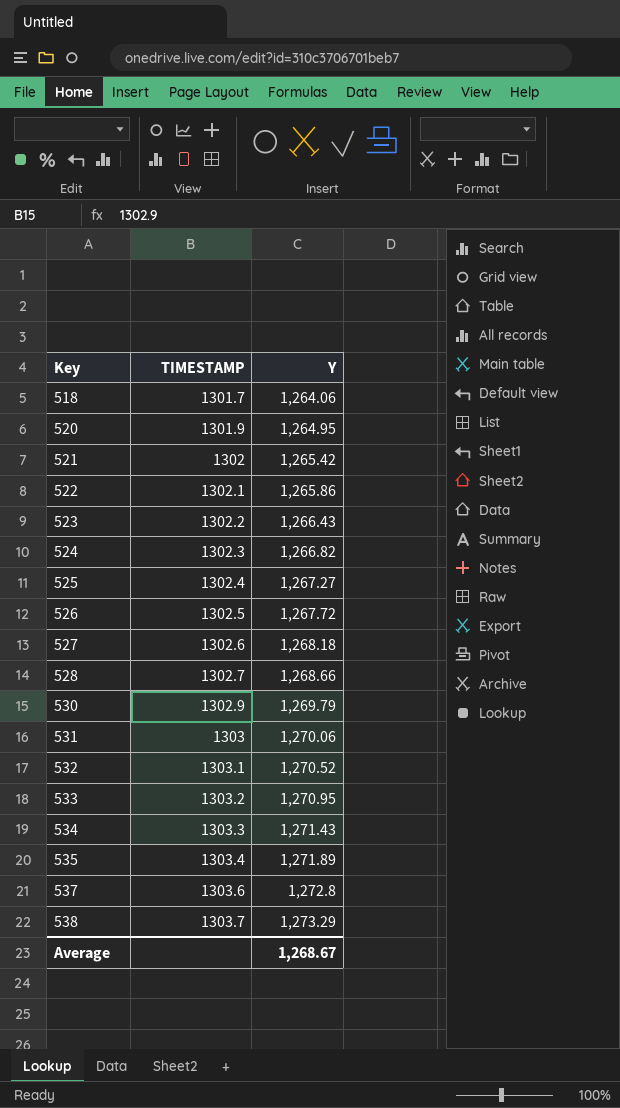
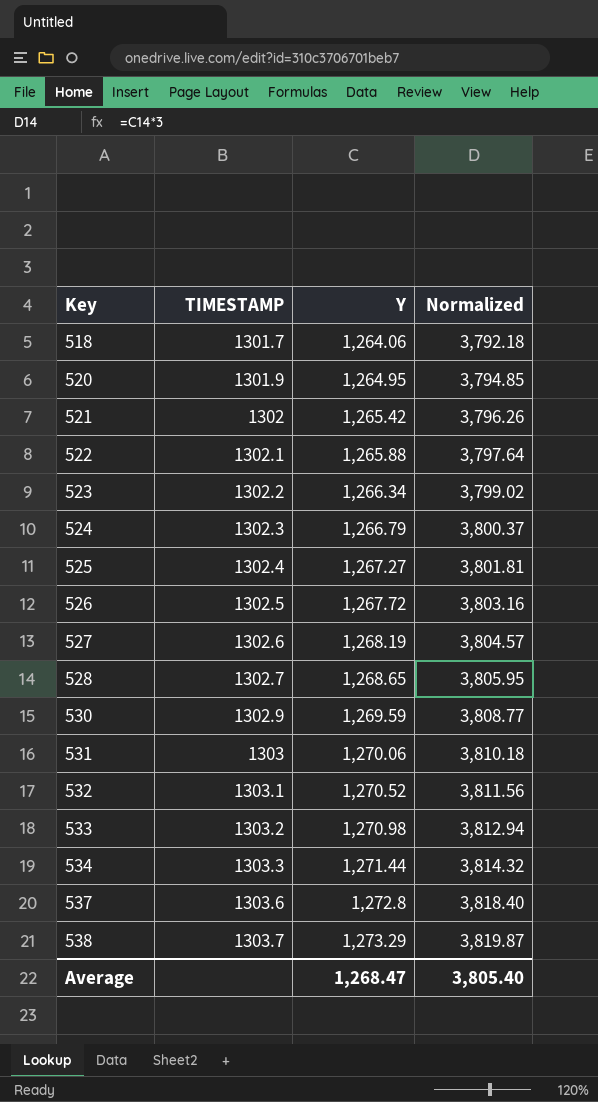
column Normalized | formula: none -> [Y] * 3
row 535: 1303.4 | 1,271.89 -> none
522 | Y: 1,265.86 -> 1,265.88
523 | Y: 1,266.43 -> 1,266.34
524 | Y: 1,266.82 -> 1,266.79
527 | Y: 1,268.18 -> 1,268.19
528 | Y: 1,268.66 -> 1,268.65
530 | Y: 1,269.79 -> 1,269.59
533 | Y: 1,270.95 -> 1,270.98
534 | Y: 1,271.43 -> 1,271.44
Average | Y: 1,268.67 -> 1,268.47

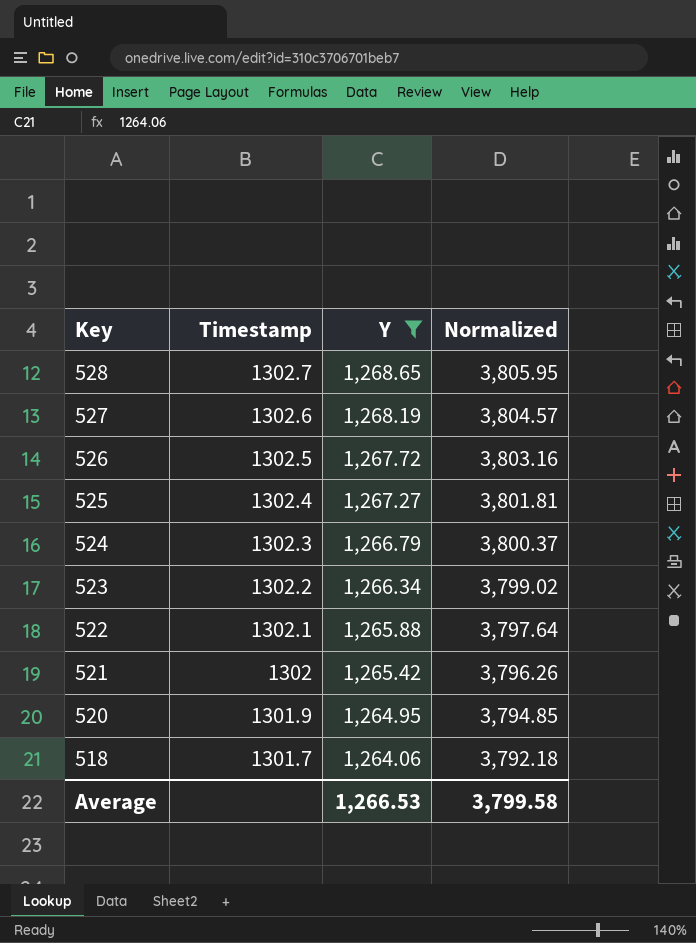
filter: none -> Y <= 1,268.65
row order: Key ascending -> Key descending
column name: TIMESTAMP -> Timestamp
Average | Y: 1,268.47 -> 1,266.53
Average | Normalized: 3,805.40 -> 3,799.58

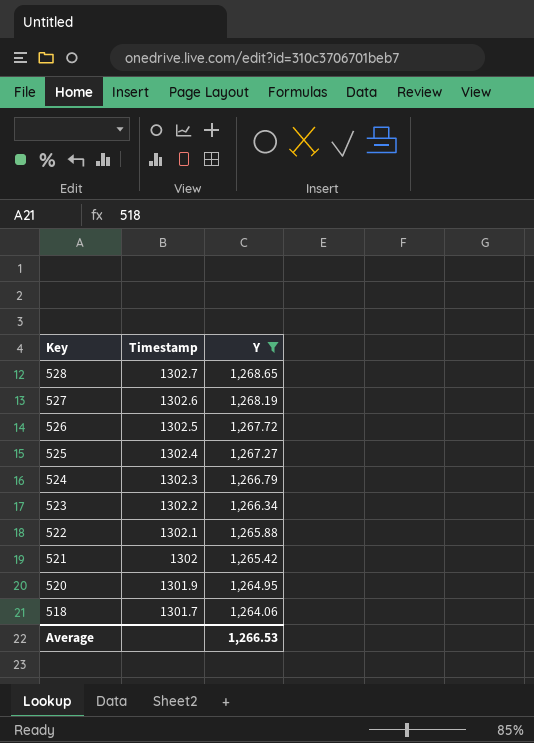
column Normalized | formula: [Y] * 3 -> none

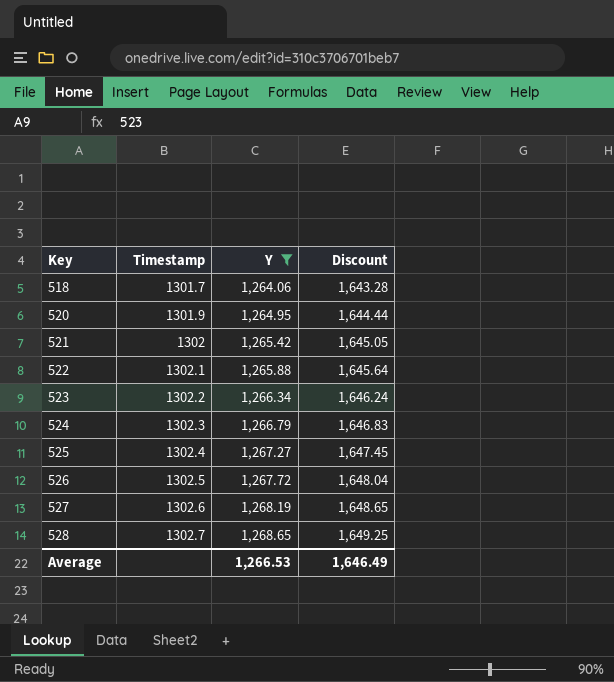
row order: Key descending -> Key ascending
column Discount | formula: none -> [Y] * 1.3

